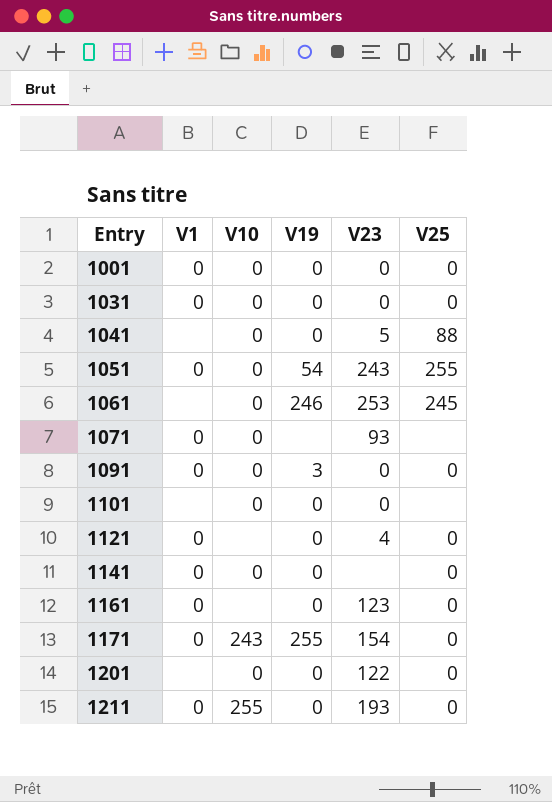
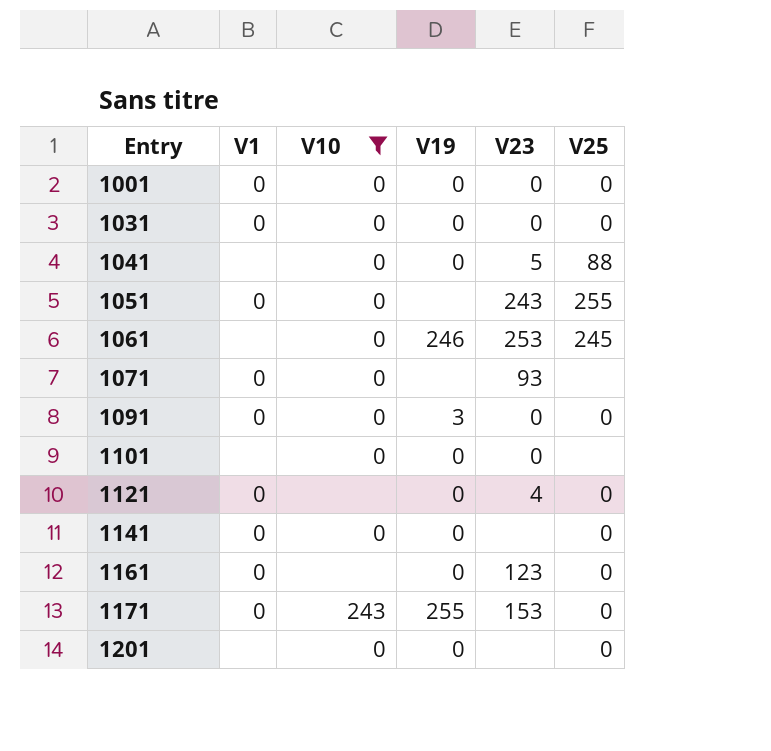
filter: none -> V10 != 255
1051 | V19: 54 -> none
1171 | V23: 154 -> 153
1201 | V23: 122 -> none

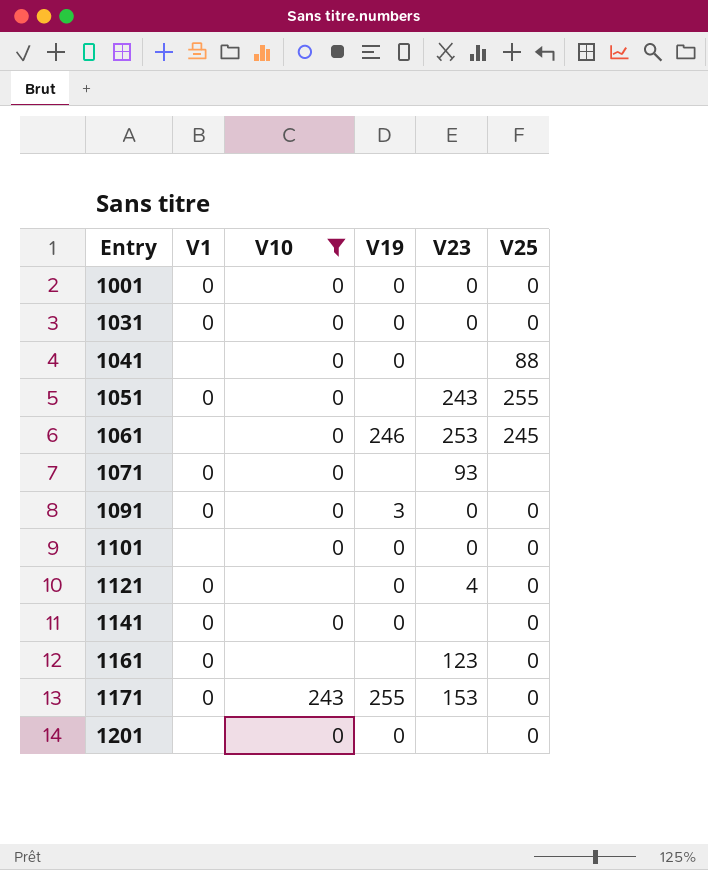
1041 | V23: 5 -> none
1101 | V25: none -> 0
1161 | V19: 0 -> none

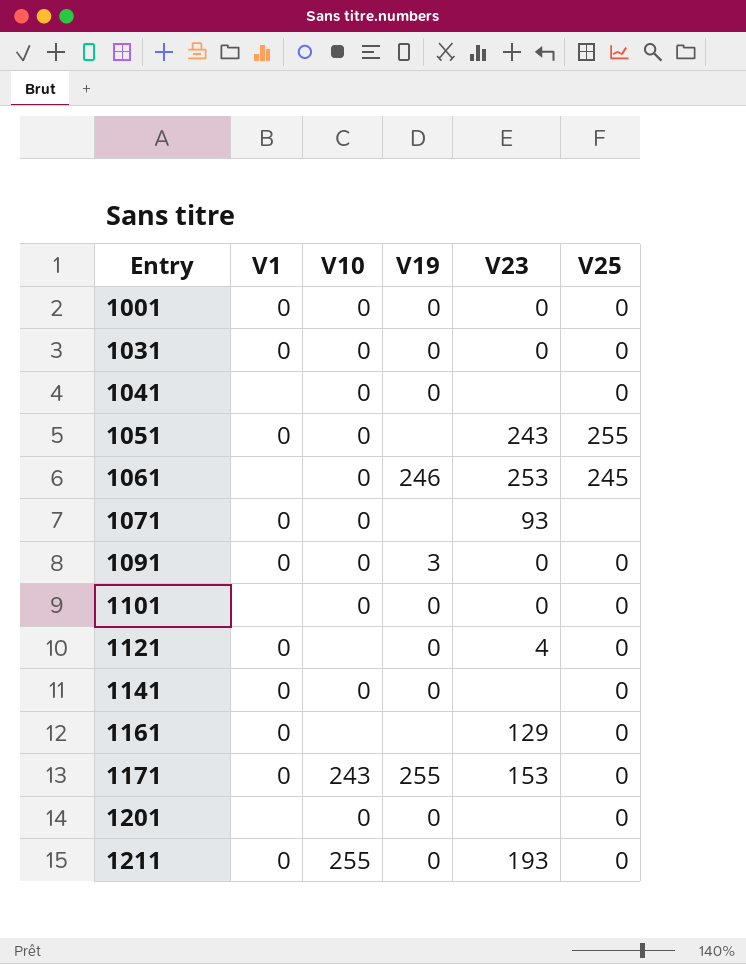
filter: V10 != 255 -> none
1041 | V25: 88 -> 0
1161 | V23: 123 -> 129

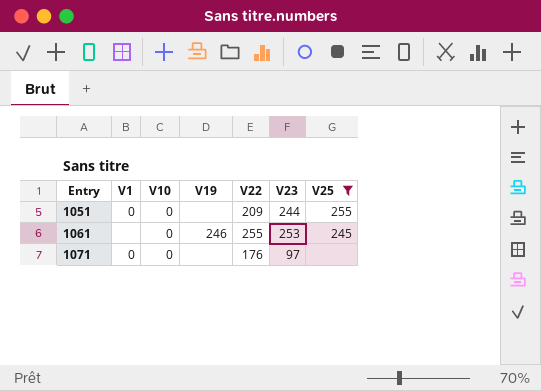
filter: none -> V25 != 0
column V22 | position: none -> 5
1051 | V23: 243 -> 244
1071 | V23: 93 -> 97

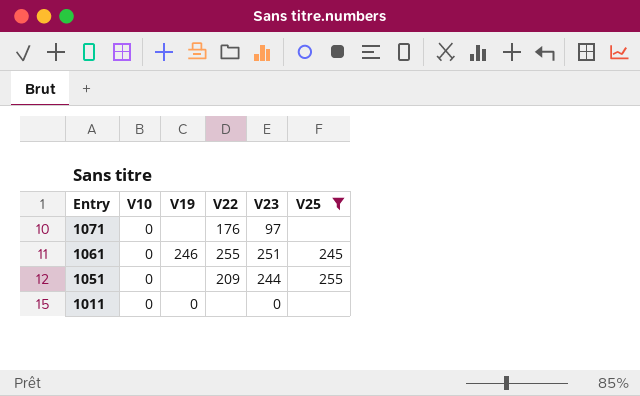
row order: Entry ascending -> Entry descending
column V1 | position: 2 -> none
1061 | V23: 253 -> 251
row 1011: none -> 0 | 0 | none | 0 | none

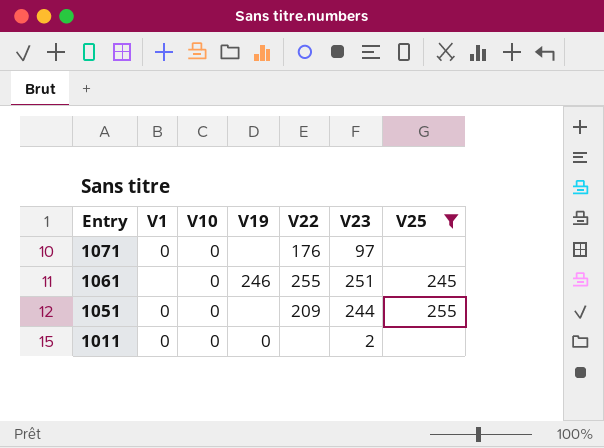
column V1 | position: none -> 2
1011 | V23: 0 -> 2

